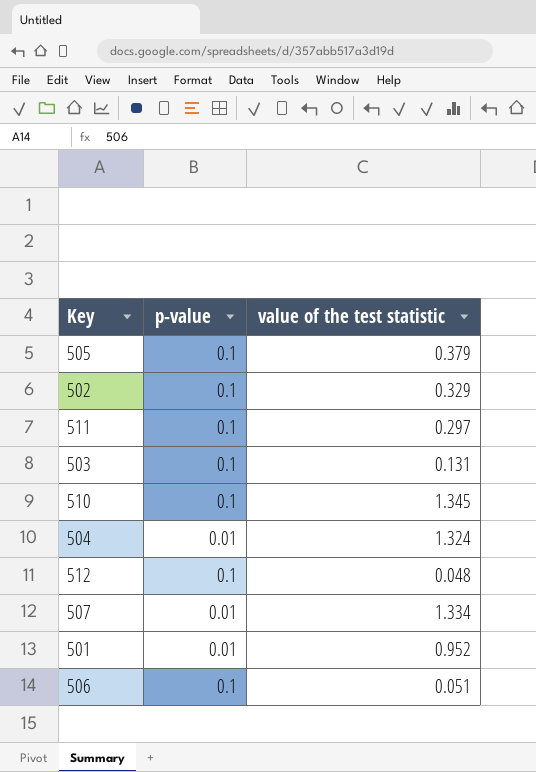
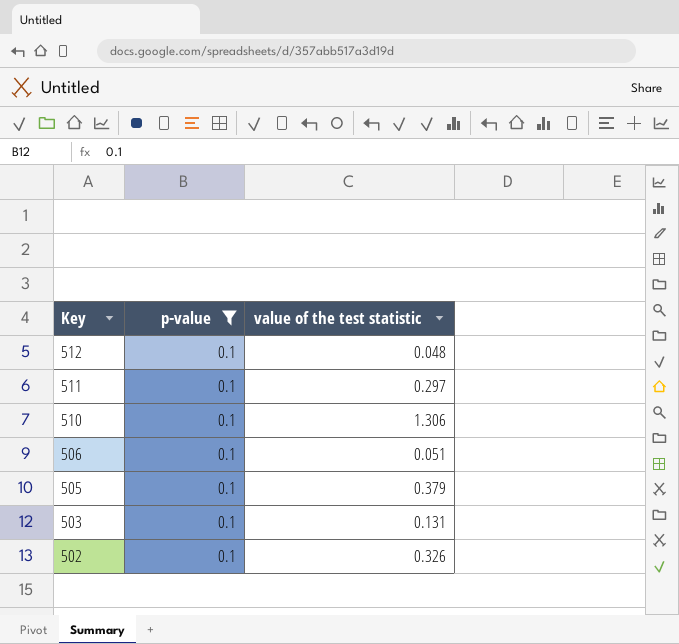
filter: none -> p-value = 0.1
row order: none -> Key descending
510 | value of the test statistic: 1.345 -> 1.306
502 | value of the test statistic: 0.329 -> 0.326

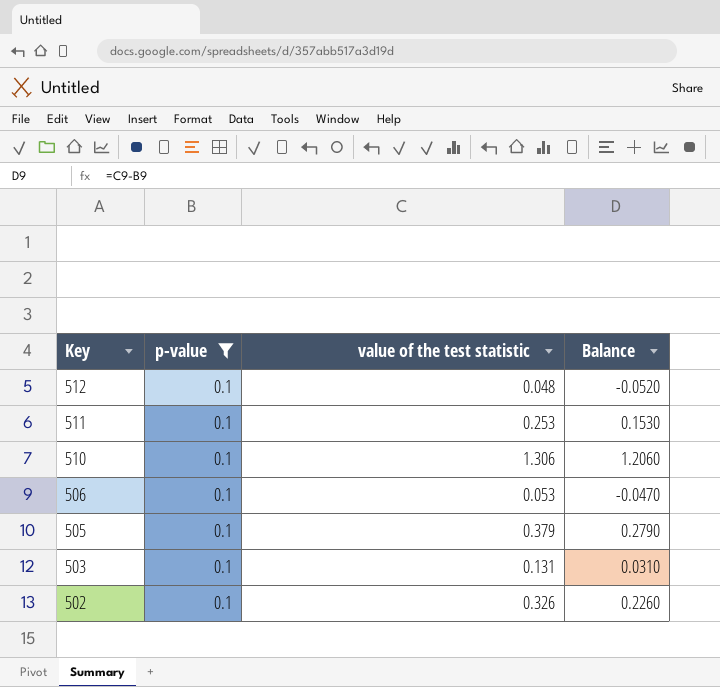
column Balance | formula: none -> [value of the test statistic] - [p-value]
511 | value of the test statistic: 0.297 -> 0.253
506 | value of the test statistic: 0.051 -> 0.053

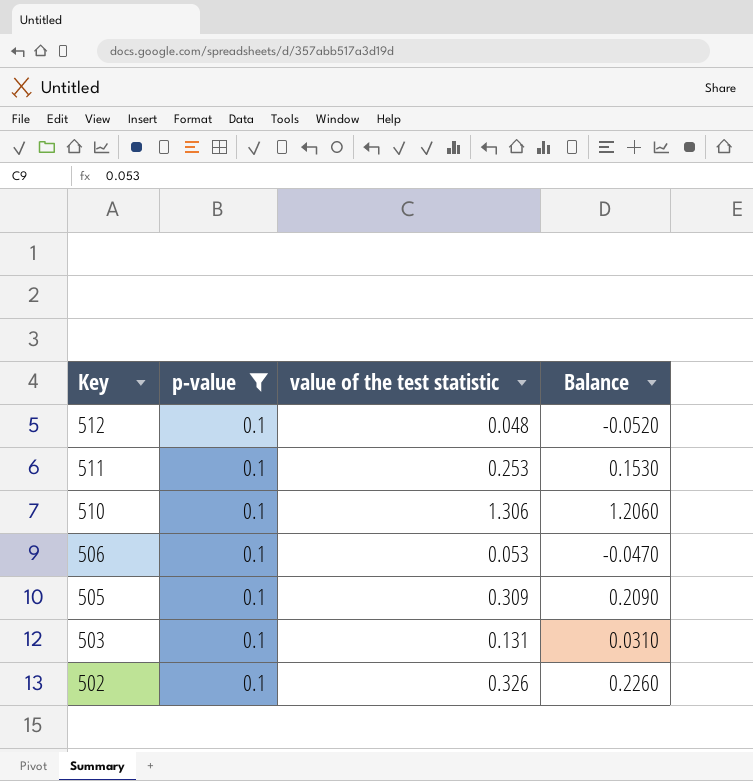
505 | value of the test statistic: 0.379 -> 0.309
505 | Balance: 0.2790 -> 0.2090

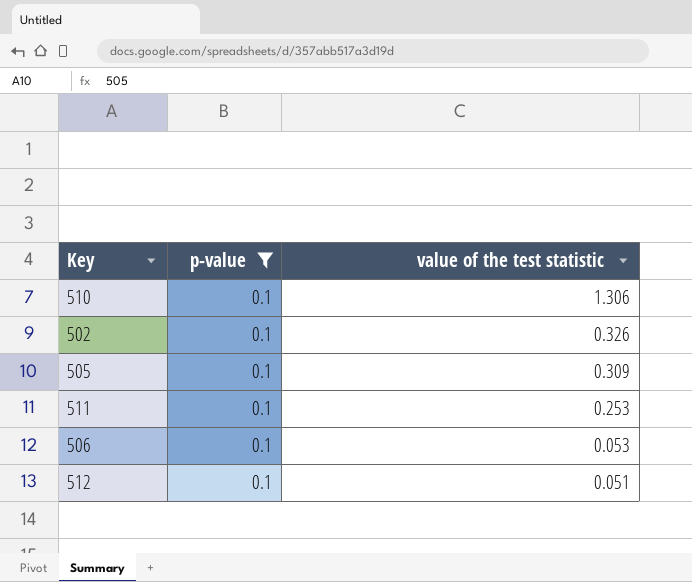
row order: Key descending -> value of the test statistic descending
column Balance | formula: [value of the test statistic] - [p-value] -> none
row 503: 0.1 | 0.131 | 0.0310 -> none
512 | value of the test statistic: 0.048 -> 0.051

